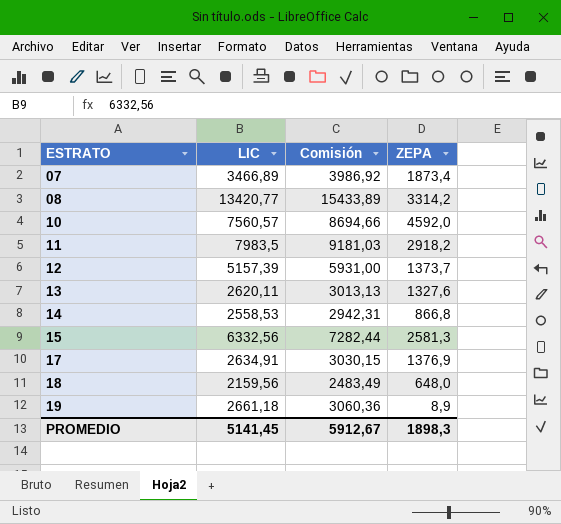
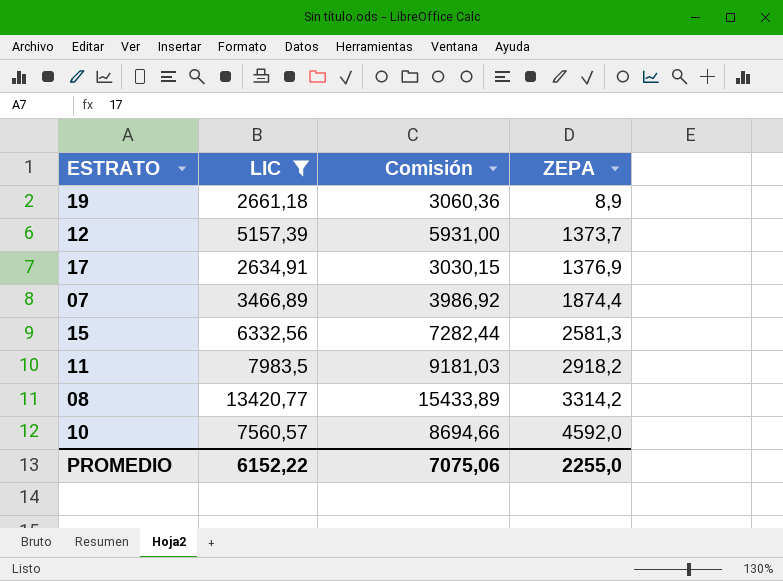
filter: none -> LIC >= 2634,91
row order: ESTRATO ascending -> ZEPA ascending
07 | ZEPA: 1873,4 -> 1874,4
PROMEDIO | LIC: 5141,45 -> 6152,22
PROMEDIO | Comisión: 5912,67 -> 7075,06
PROMEDIO | ZEPA: 1898,3 -> 2255,0

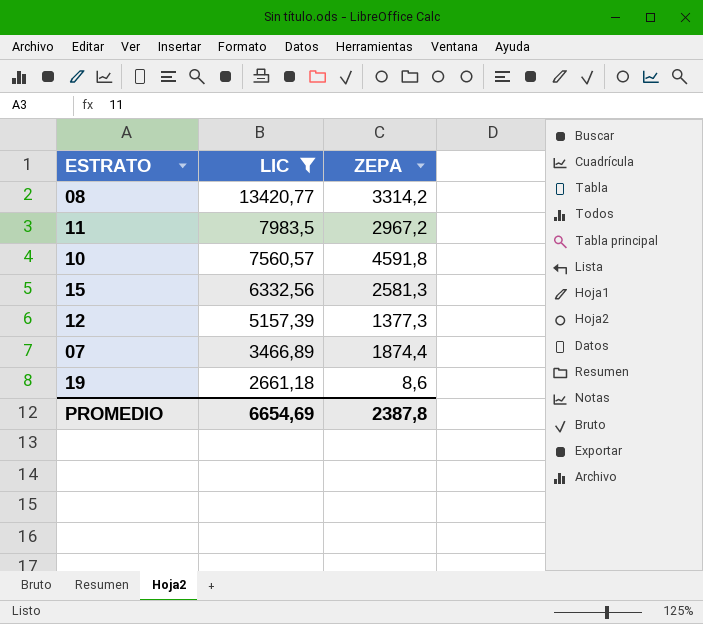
row order: ZEPA ascending -> LIC descending
column Comisión | formula: [LIC] * 1,15 -> none
row 17: 2634,91 | 3030,15 | 1376,9 -> none
11 | ZEPA: 2918,2 -> 2967,2
10 | ZEPA: 4592,0 -> 4591,8
12 | ZEPA: 1373,7 -> 1377,3
19 | ZEPA: 8,9 -> 8,6
PROMEDIO | LIC: 6152,22 -> 6654,69
PROMEDIO | ZEPA: 2255,0 -> 2387,8

